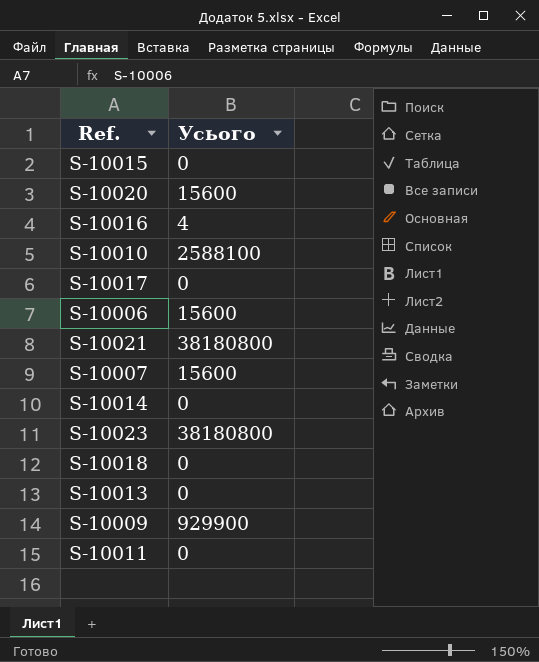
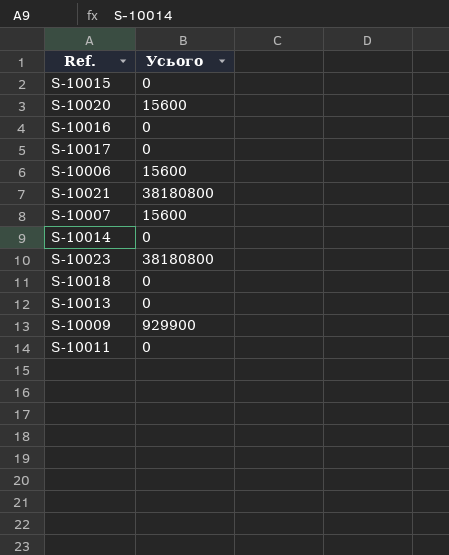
row S-10010: 2588100 -> none
S-10016 | Усього: 4 -> 0

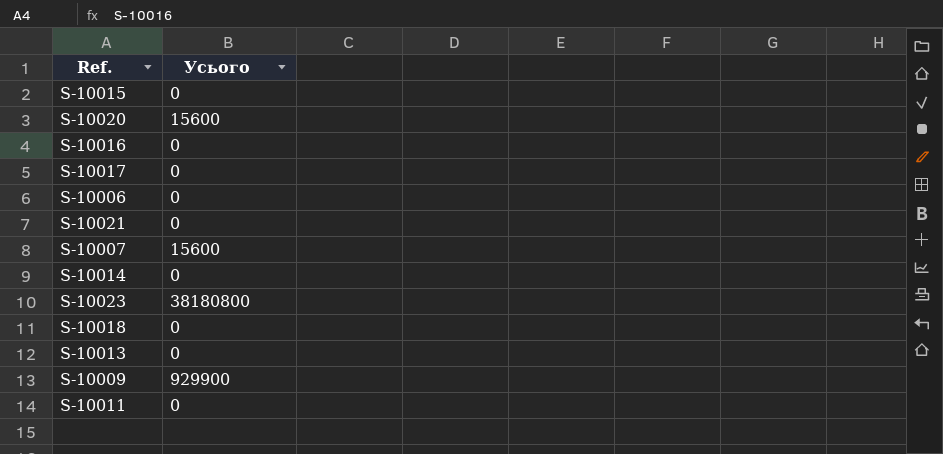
S-10006 | Усього: 15600 -> 0
S-10021 | Усього: 38180800 -> 0

